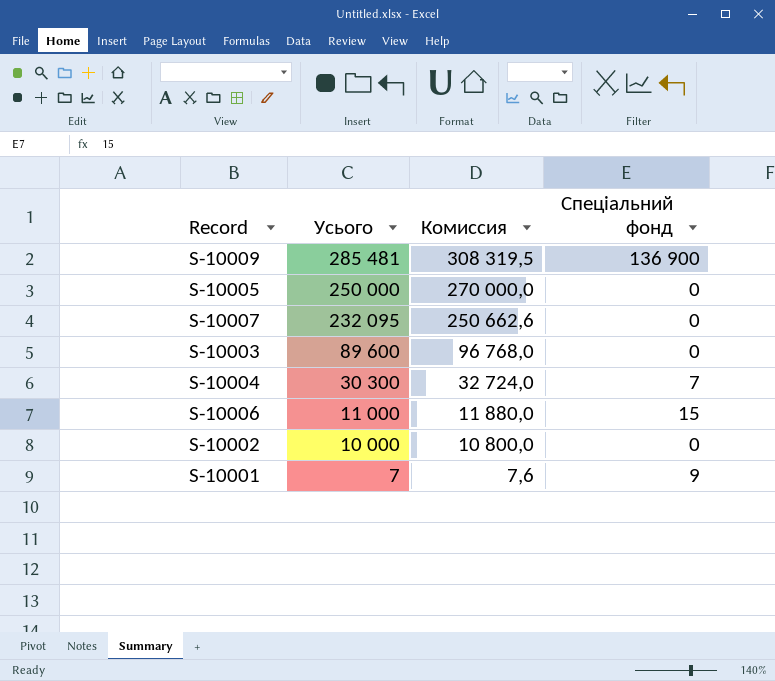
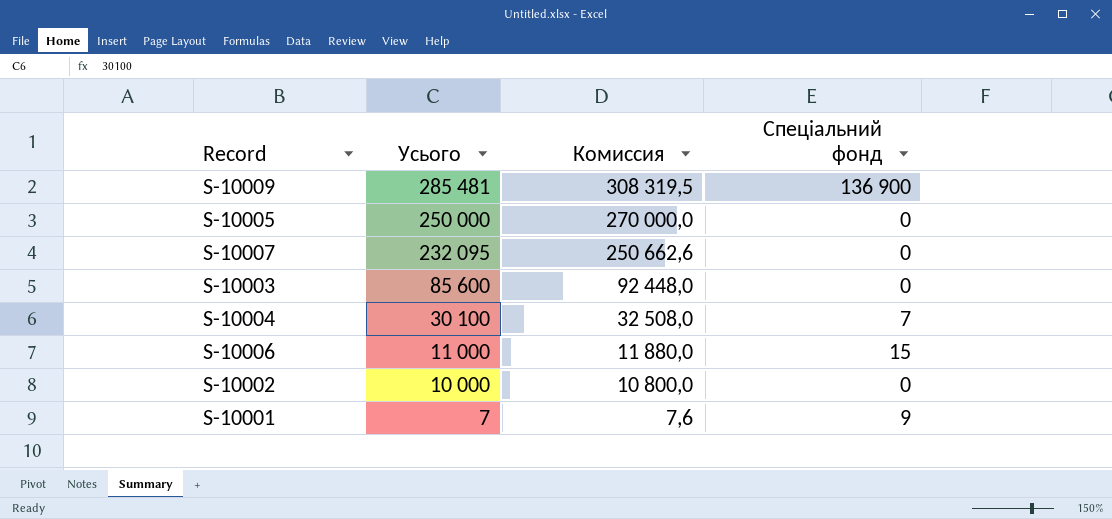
S-10003 | Усього: 89 600 -> 85 600
S-10003 | Комиссия: 96 768,0 -> 92 448,0
S-10004 | Усього: 30 300 -> 30 100
S-10004 | Комиссия: 32 724,0 -> 32 508,0

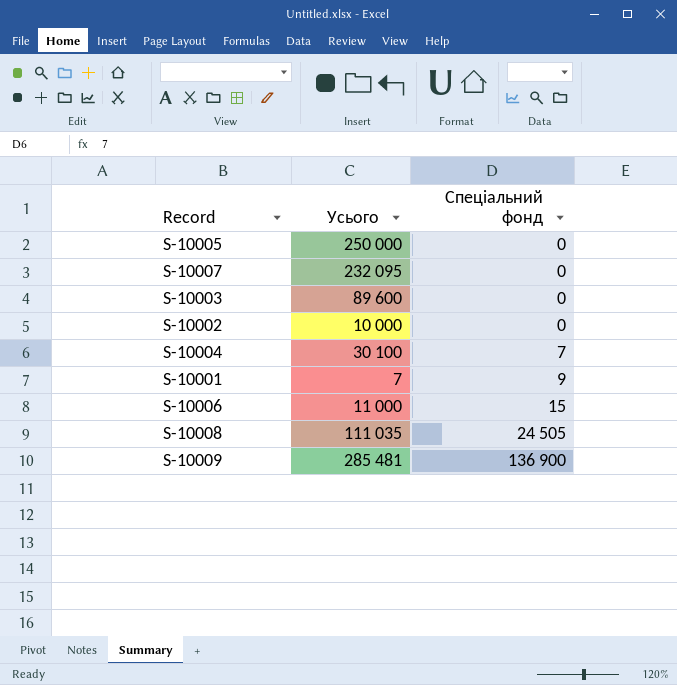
row order: Усього descending -> Спеціальний фонд ascending
column Комиссия | formula: [Усього] * 1,08 -> none
S-10003 | Усього: 85 600 -> 89 600
row S-10008: none -> 111 035 | 24 505

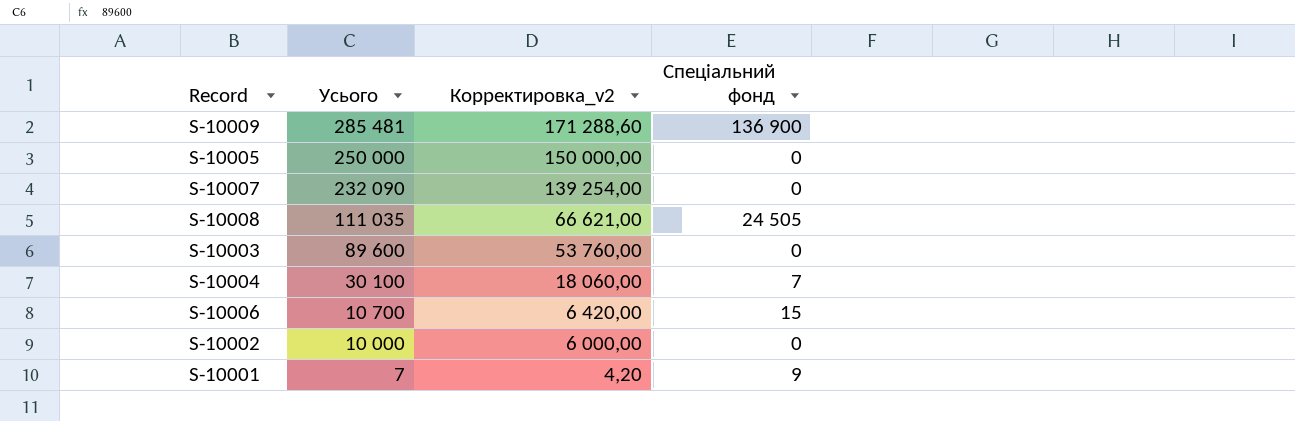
row order: Спеціальний фонд ascending -> Усього descending
column Корректировка_v2 | formula: none -> [Усього] * 0,6
S-10007 | Усього: 232 095 -> 232 090
S-10006 | Усього: 11 000 -> 10 700

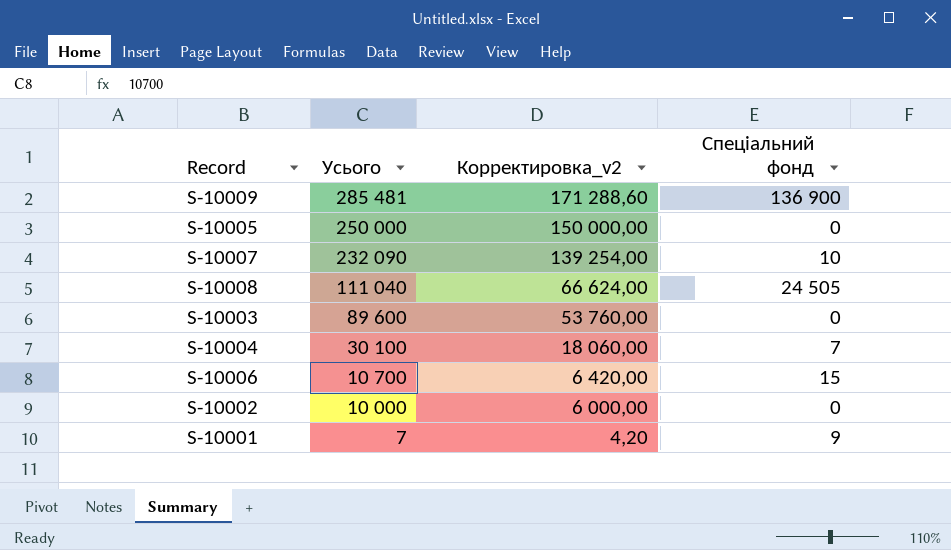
S-10007 | Спеціальний фонд: 0 -> 10
S-10008 | Усього: 111 035 -> 111 040
S-10008 | Корректировка_v2: 66 621,00 -> 66 624,00

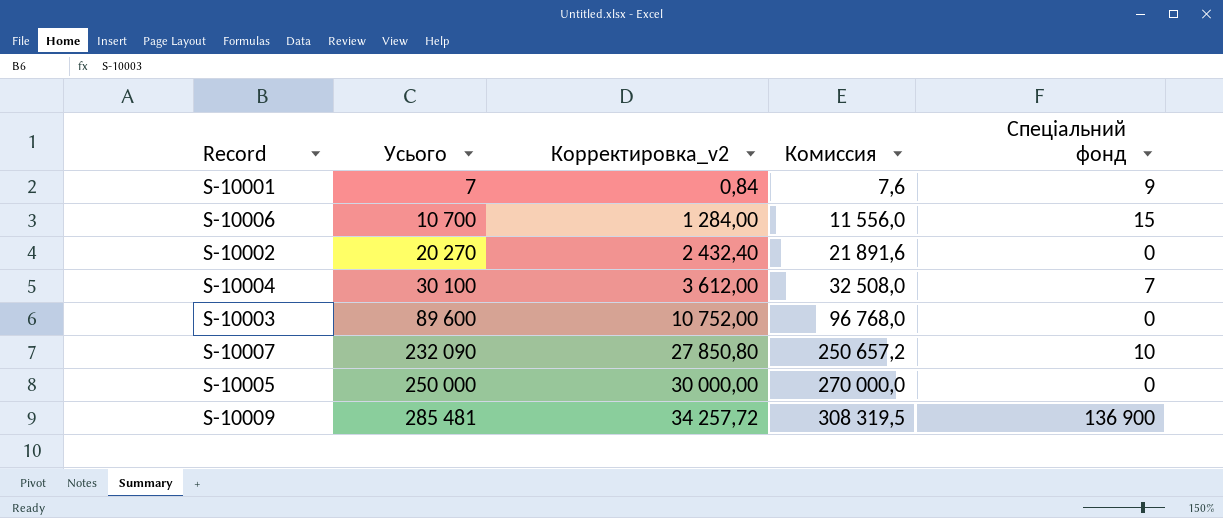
row order: Усього descending -> Усього ascending
column Корректировка_v2 | formula: [Усього] * 0,6 -> [Усього] * 0,12
column Комиссия | formula: none -> [Усього] * 1,08
row S-10008: 111 040 | 66 624,00 | 24 505 -> none
S-10002 | Усього: 10 000 -> 20 270

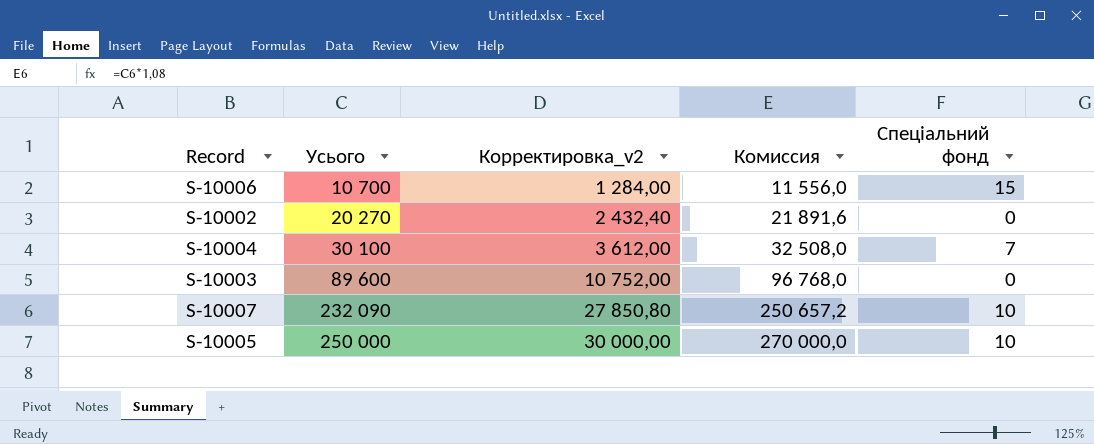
row S-10001: 7 | 0,84 | 7,6 | 9 -> none
row S-10009: 285 481 | 34 257,72 | 308 319,5 | 136 900 -> none
S-10005 | Спеціальний фонд: 0 -> 10

